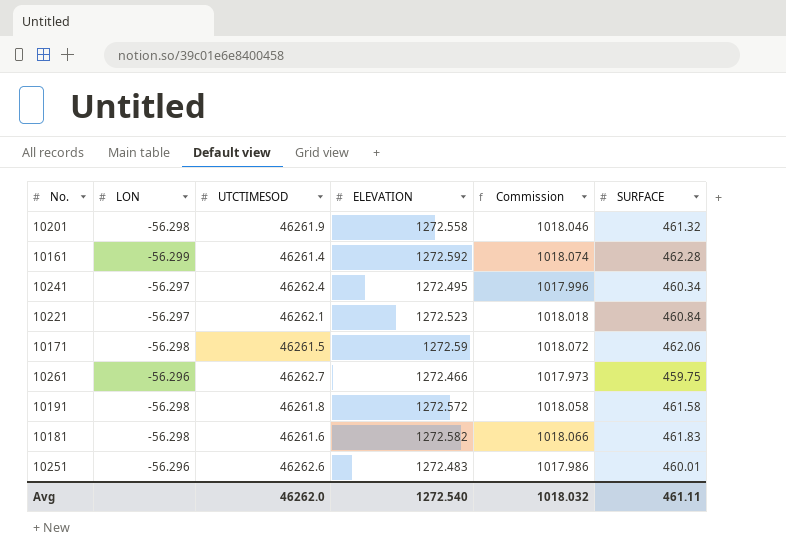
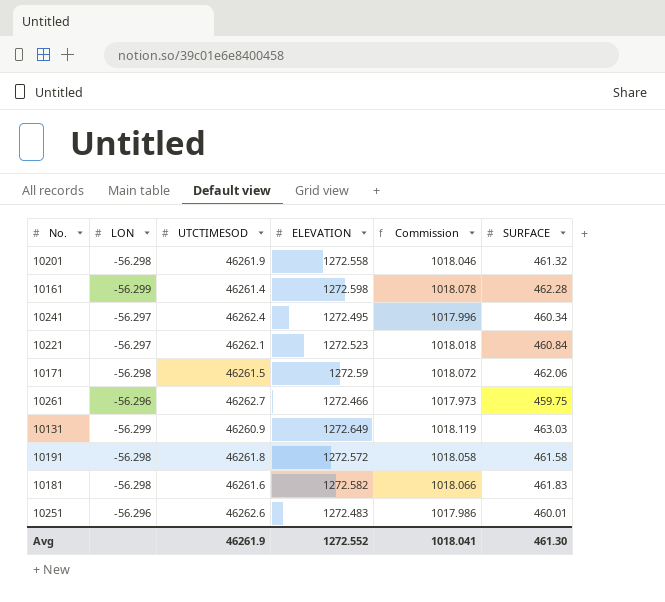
10161 | ELEVATION: 1272.592 -> 1272.598
10161 | Commission: 1018.074 -> 1018.078
row 10131: none -> -56.299 | 46260.9 | 1272.649 | 1018.119 | 463.03
Avg | UTCTIMESOD: 46262.0 -> 46261.9
Avg | ELEVATION: 1272.540 -> 1272.552
Avg | Commission: 1018.032 -> 1018.041
Avg | SURFACE: 461.11 -> 461.30

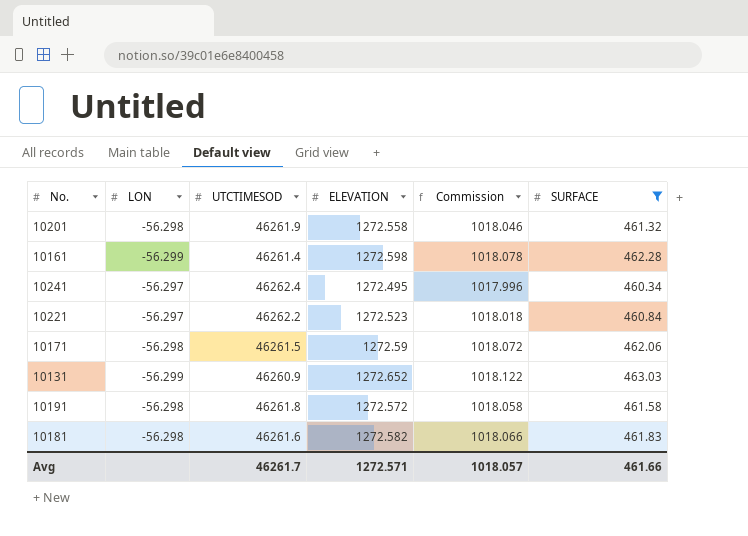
filter: none -> SURFACE >= 460.34
10221 | UTCTIMESOD: 46262.1 -> 46262.2
10131 | ELEVATION: 1272.649 -> 1272.652
10131 | Commission: 1018.119 -> 1018.122
Avg | UTCTIMESOD: 46261.9 -> 46261.7
Avg | ELEVATION: 1272.552 -> 1272.571
Avg | Commission: 1018.041 -> 1018.057
Avg | SURFACE: 461.30 -> 461.66

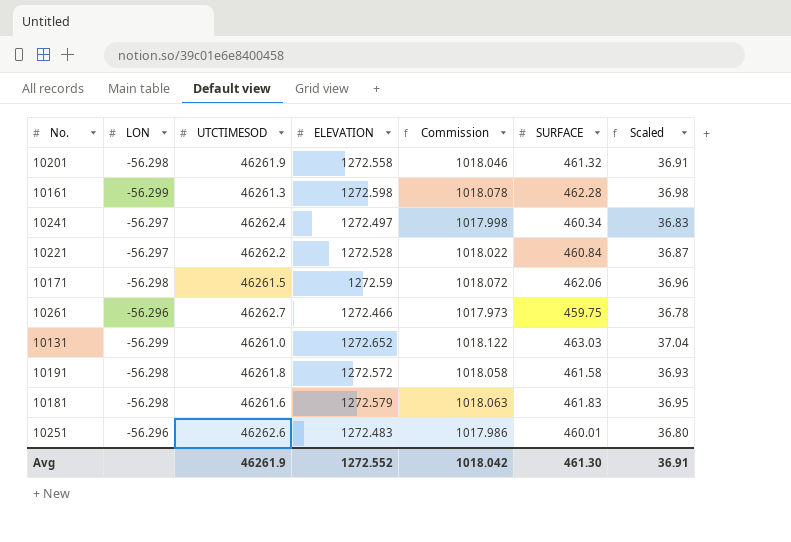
filter: SURFACE >= 460.34 -> none
column Scaled | formula: none -> [SURFACE] * 0.08
10161 | UTCTIMESOD: 46261.4 -> 46261.3
10241 | ELEVATION: 1272.495 -> 1272.497
10241 | Commission: 1017.996 -> 1017.998
10221 | ELEVATION: 1272.523 -> 1272.528
10221 | Commission: 1018.018 -> 1018.022
10131 | UTCTIMESOD: 46260.9 -> 46261.0
10181 | ELEVATION: 1272.582 -> 1272.579
10181 | Commission: 1018.066 -> 1018.063
Avg | UTCTIMESOD: 46261.7 -> 46261.9
Avg | ELEVATION: 1272.571 -> 1272.552
Avg | Commission: 1018.057 -> 1018.042
Avg | SURFACE: 461.66 -> 461.30

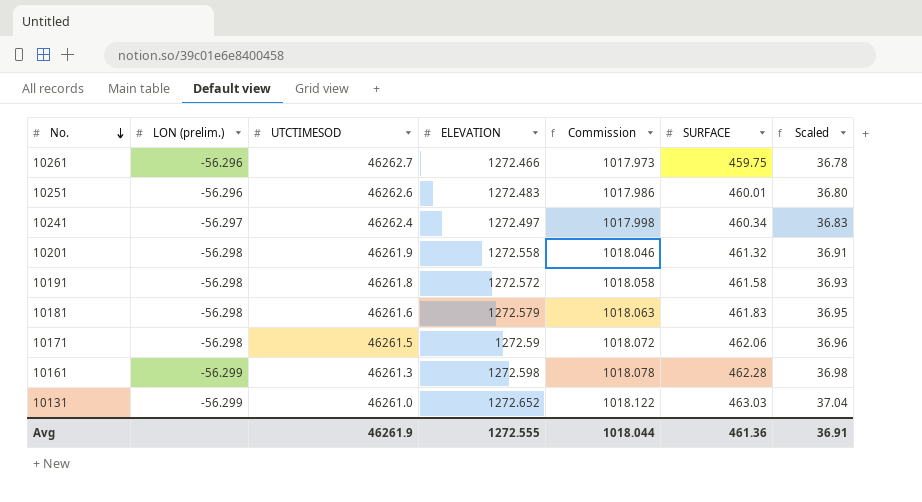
row order: none -> No. descending
column name: LON -> LON (prelim.)
row 10221: -56.297 | 46262.2 | 1272.528 | 1018.022 | 460.84 | 36.87 -> none
Avg | ELEVATION: 1272.552 -> 1272.555
Avg | Commission: 1018.042 -> 1018.044
Avg | SURFACE: 461.30 -> 461.36

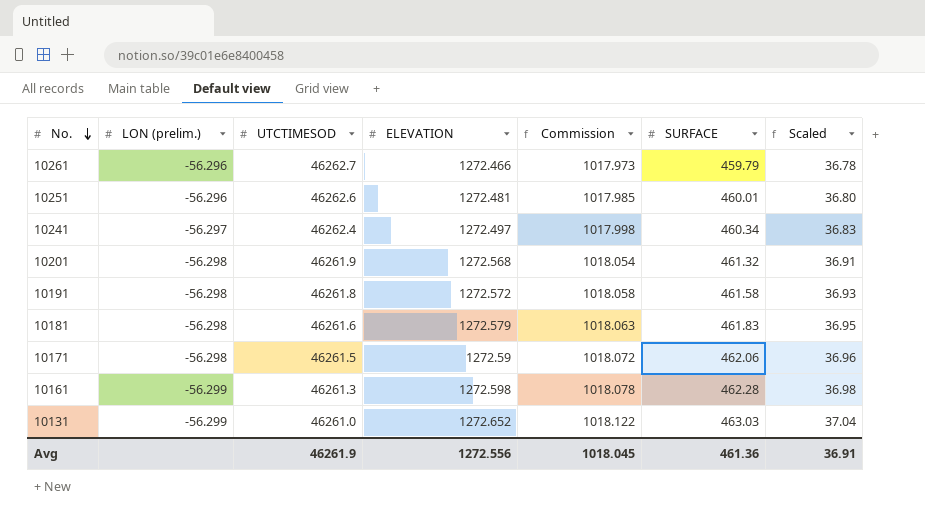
10261 | SURFACE: 459.75 -> 459.79
10251 | ELEVATION: 1272.483 -> 1272.481
10251 | Commission: 1017.986 -> 1017.985
10201 | ELEVATION: 1272.558 -> 1272.568
10201 | Commission: 1018.046 -> 1018.054
Avg | ELEVATION: 1272.555 -> 1272.556
Avg | Commission: 1018.044 -> 1018.045

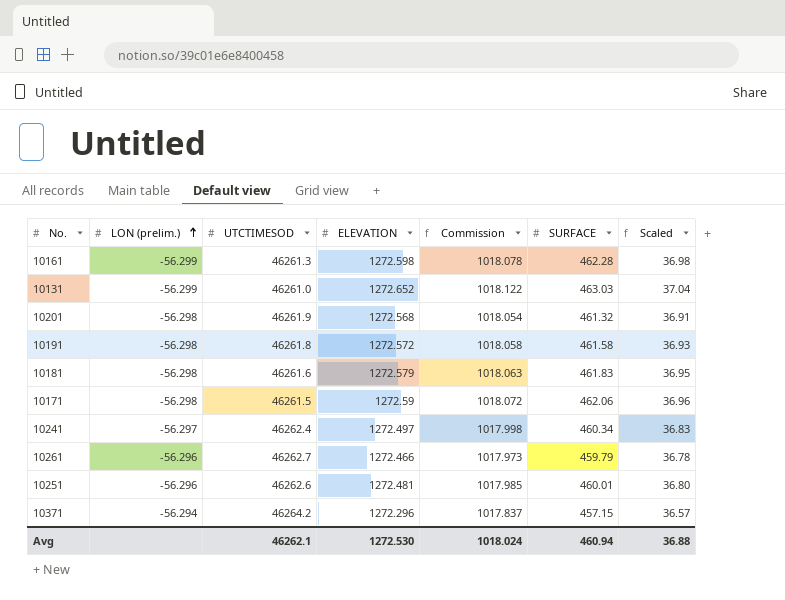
row order: No. descending -> LON (prelim.) ascending
row 10371: none -> -56.294 | 46264.2 | 1272.296 | 1017.837 | 457.15 | 36.57
Avg | UTCTIMESOD: 46261.9 -> 46262.1
Avg | ELEVATION: 1272.556 -> 1272.530
Avg | Commission: 1018.045 -> 1018.024
Avg | SURFACE: 461.36 -> 460.94
Avg | Scaled: 36.91 -> 36.88

